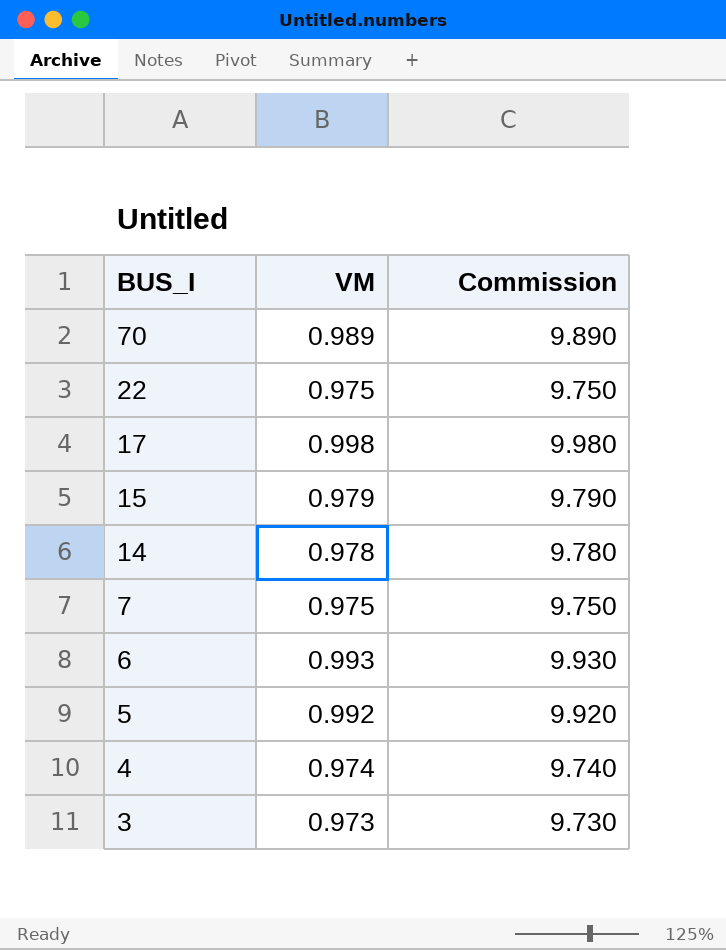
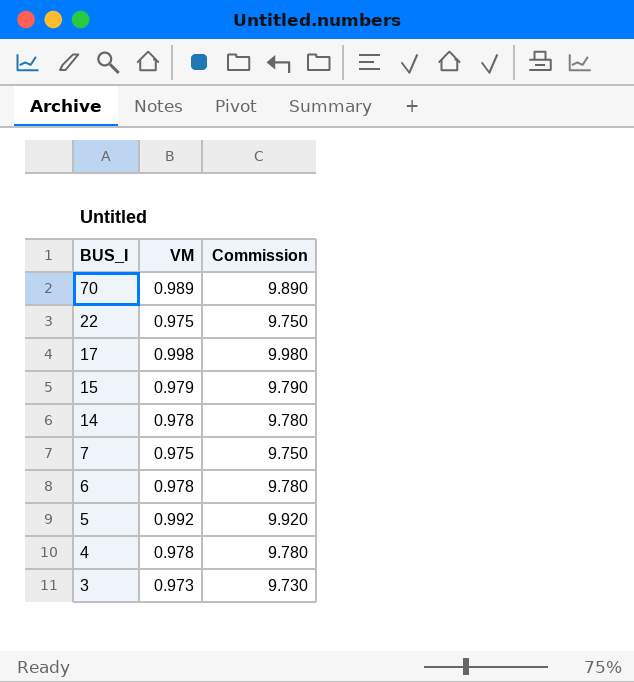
6 | VM: 0.993 -> 0.978
6 | Commission: 9.930 -> 9.780
4 | VM: 0.974 -> 0.978
4 | Commission: 9.740 -> 9.780

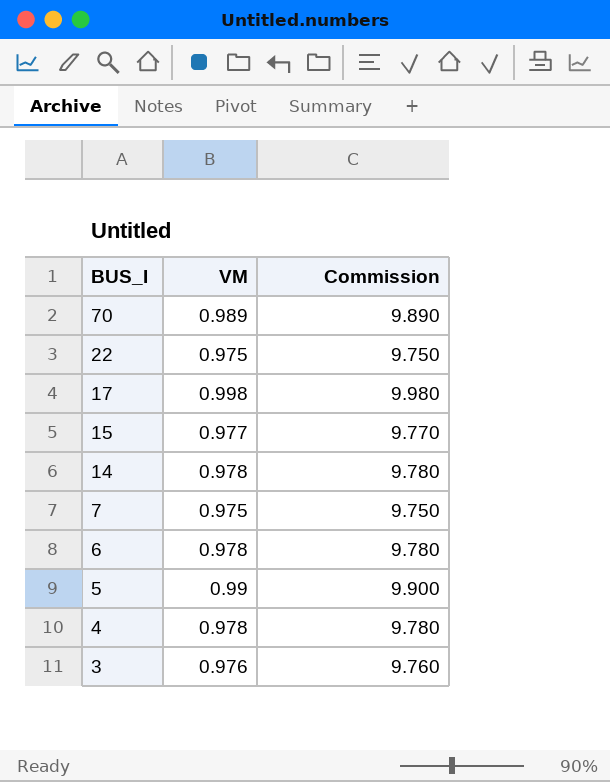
15 | VM: 0.979 -> 0.977
15 | Commission: 9.790 -> 9.770
5 | VM: 0.992 -> 0.99
5 | Commission: 9.920 -> 9.900
3 | VM: 0.973 -> 0.976
3 | Commission: 9.730 -> 9.760

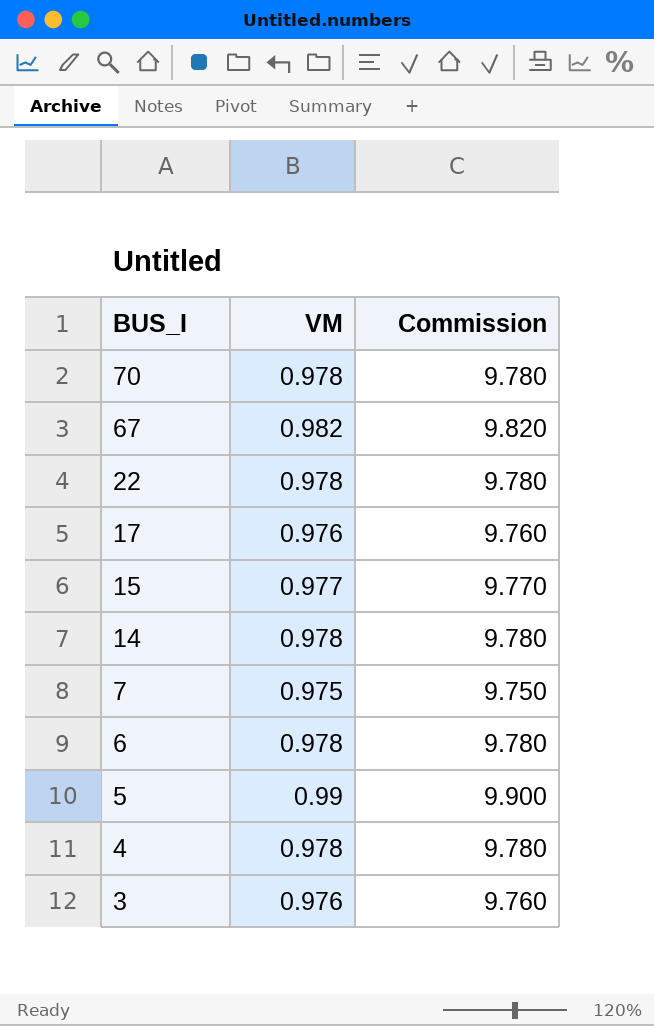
70 | VM: 0.989 -> 0.978
70 | Commission: 9.890 -> 9.780
row 67: none -> 0.982 | 9.820
22 | VM: 0.975 -> 0.978
22 | Commission: 9.750 -> 9.780
17 | VM: 0.998 -> 0.976
17 | Commission: 9.980 -> 9.760

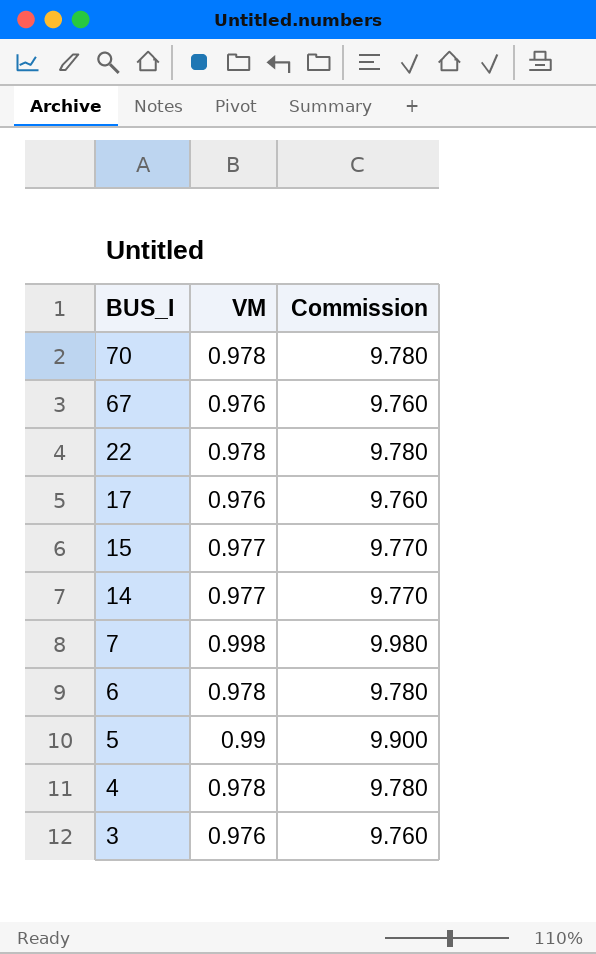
67 | VM: 0.982 -> 0.976
67 | Commission: 9.820 -> 9.760
14 | VM: 0.978 -> 0.977
14 | Commission: 9.780 -> 9.770
7 | VM: 0.975 -> 0.998
7 | Commission: 9.750 -> 9.980

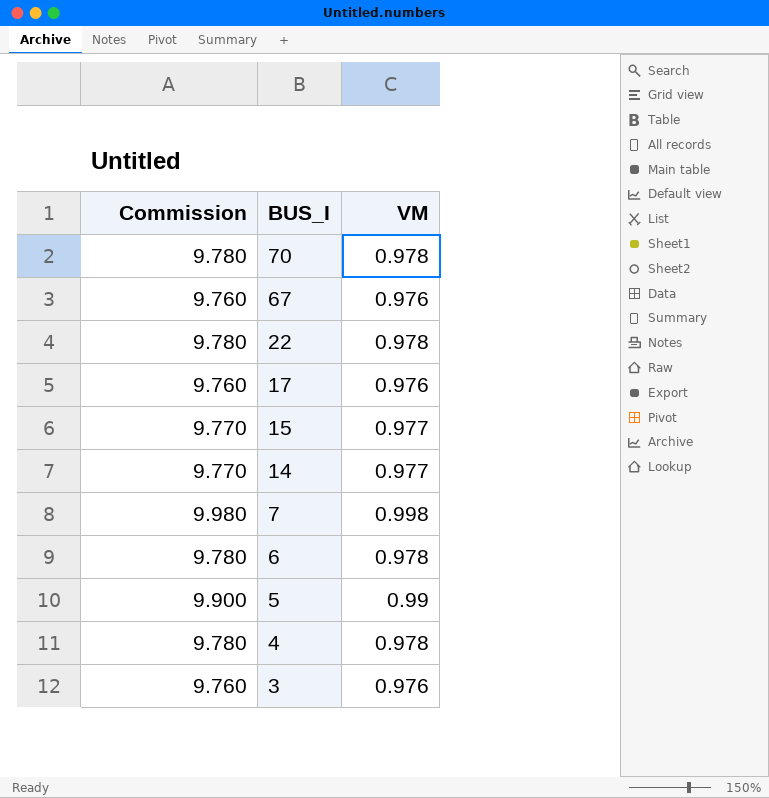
column Commission | position: 3 -> 1

